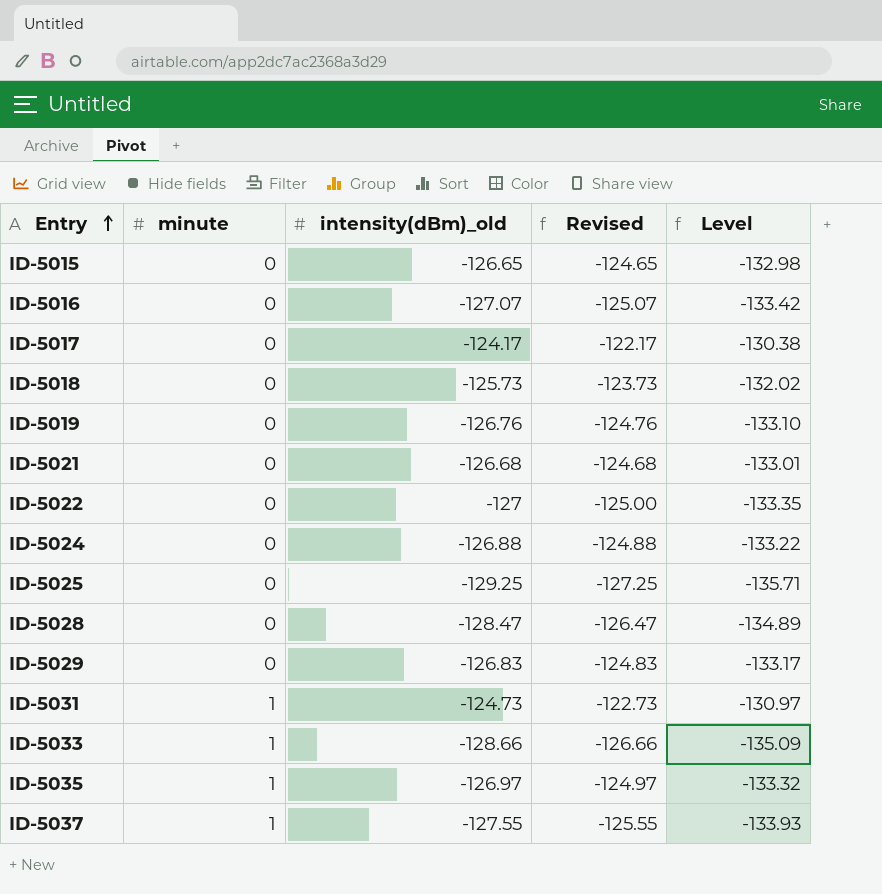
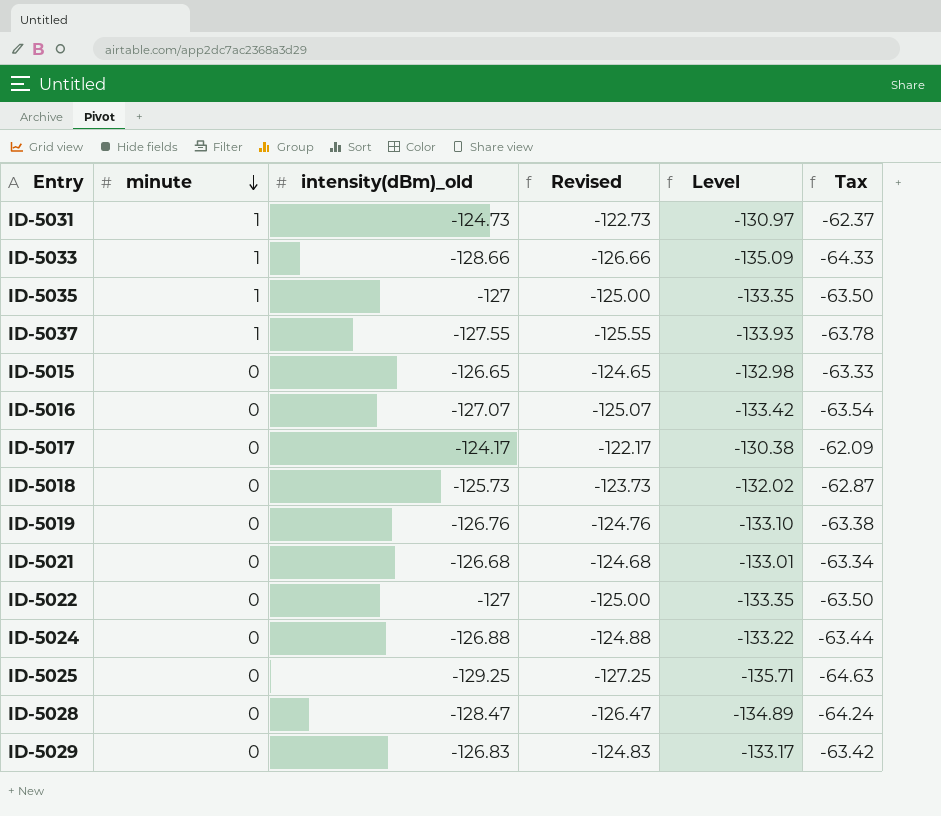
row order: Entry ascending -> minute descending
column Tax | formula: none -> [intensity(dBm)_old] * 0.5
ID-5035 | intensity(dBm)_old: -126.97 -> -127
ID-5035 | Revised: -124.97 -> -125.00
ID-5035 | Level: -133.32 -> -133.35

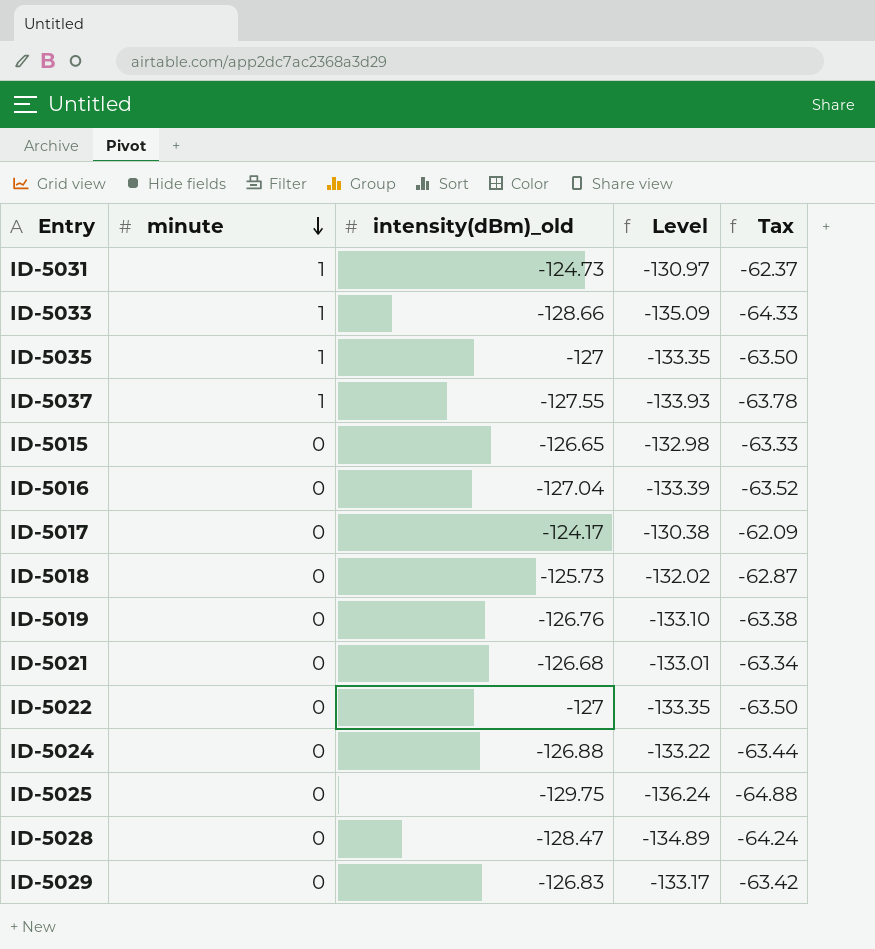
column Revised | formula: [intensity(dBm)_old] + 2 -> none
ID-5016 | intensity(dBm)_old: -127.07 -> -127.04
ID-5016 | Level: -133.42 -> -133.39
ID-5016 | Tax: -63.54 -> -63.52
ID-5025 | intensity(dBm)_old: -129.25 -> -129.75
ID-5025 | Level: -135.71 -> -136.24
ID-5025 | Tax: -64.63 -> -64.88

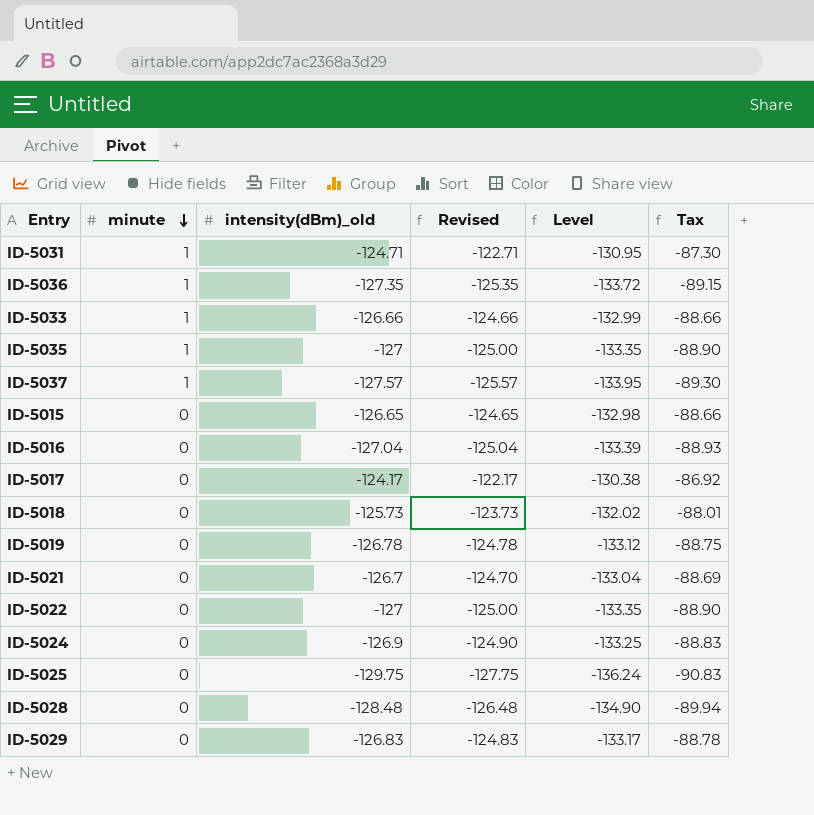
column Revised | formula: none -> [intensity(dBm)_old] + 2
column Tax | formula: [intensity(dBm)_old] * 0.5 -> [intensity(dBm)_old] * 0.7
ID-5031 | intensity(dBm)_old: -124.73 -> -124.71
ID-5031 | Level: -130.97 -> -130.95
row ID-5036: none -> 1 | -127.35 | -125.35 | -133.72 | -89.15
ID-5033 | intensity(dBm)_old: -128.66 -> -126.66
ID-5033 | Level: -135.09 -> -132.99
ID-5037 | intensity(dBm)_old: -127.55 -> -127.57
ID-5037 | Level: -133.93 -> -133.95
ID-5019 | intensity(dBm)_old: -126.76 -> -126.78
ID-5019 | Level: -133.10 -> -133.12
ID-5021 | intensity(dBm)_old: -126.68 -> -126.7
ID-5021 | Level: -133.01 -> -133.04
ID-5024 | intensity(dBm)_old: -126.88 -> -126.9
ID-5024 | Level: -133.22 -> -133.25
ID-5028 | intensity(dBm)_old: -128.47 -> -128.48
ID-5028 | Level: -134.89 -> -134.90

